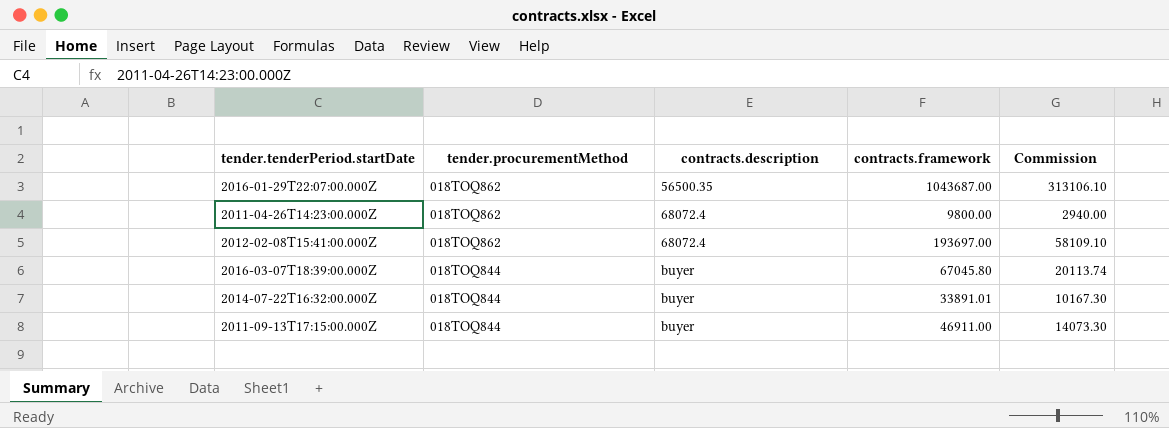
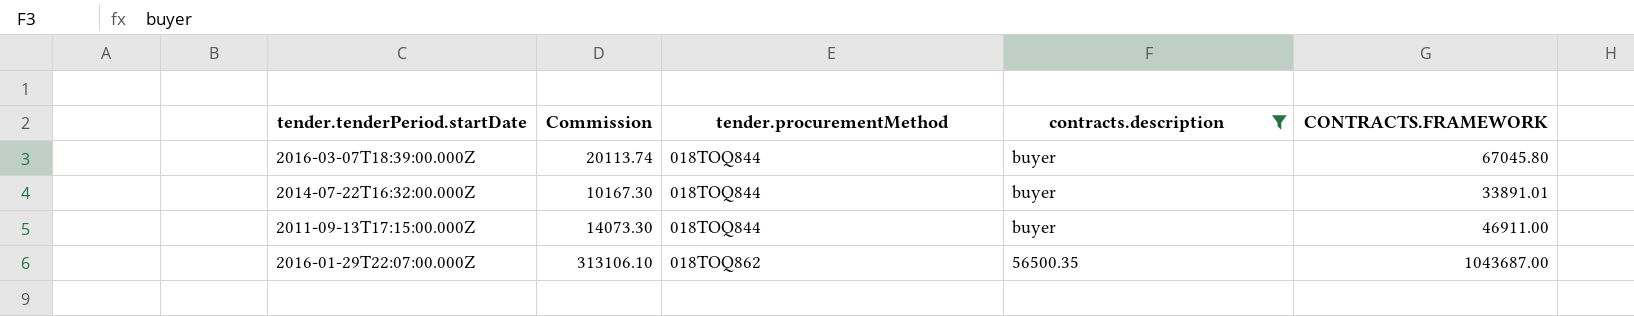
filter: none -> contracts.description != 68072.4
row order: tender.procurementMethod descending -> tender.procurementMethod ascending
column Commission | position: 5 -> 2
column name: contracts.framework -> CONTRACTS.FRAMEWORK

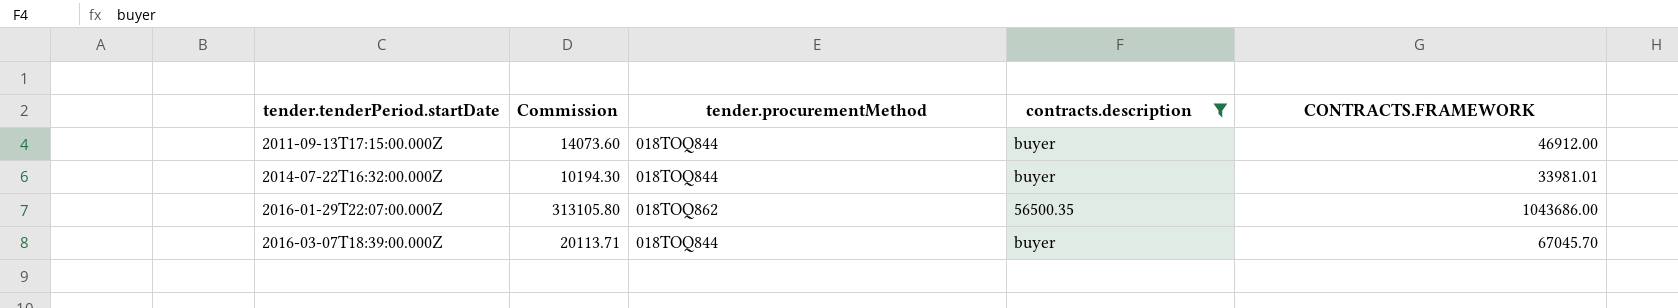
row order: tender.procurementMethod ascending -> tender.tenderPeriod.startDate ascending
2011-09-13T17:15:00.000Z | Commission: 14073.30 -> 14073.60
2011-09-13T17:15:00.000Z | CONTRACTS.FRAMEWORK: 46911.00 -> 46912.00
2014-07-22T16:32:00.000Z | Commission: 10167.30 -> 10194.30
2014-07-22T16:32:00.000Z | CONTRACTS.FRAMEWORK: 33891.01 -> 33981.01
2016-01-29T22:07:00.000Z | Commission: 313106.10 -> 313105.80
2016-01-29T22:07:00.000Z | CONTRACTS.FRAMEWORK: 1043687.00 -> 1043686.00
2016-03-07T18:39:00.000Z | Commission: 20113.74 -> 20113.71
2016-03-07T18:39:00.000Z | CONTRACTS.FRAMEWORK: 67045.80 -> 67045.70

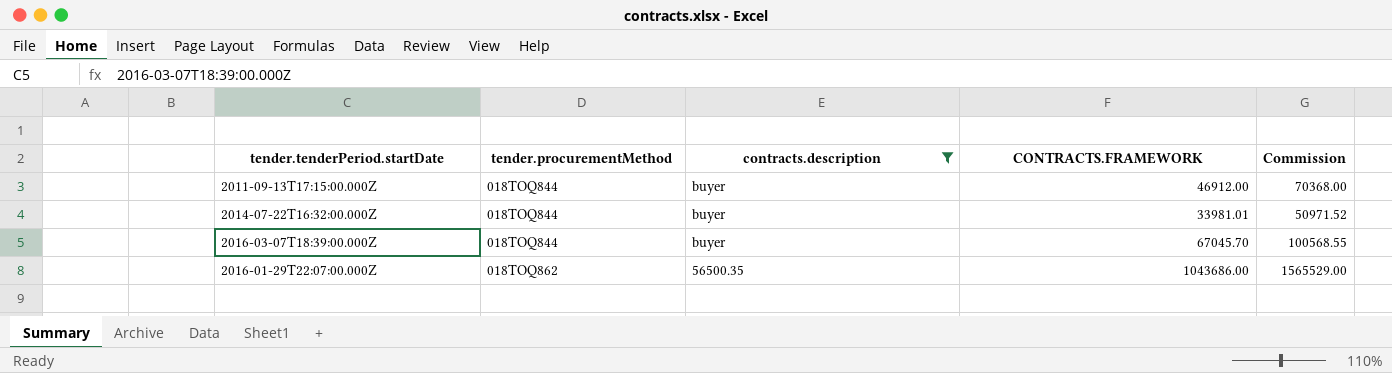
row order: tender.tenderPeriod.startDate ascending -> tender.procurementMethod ascending
column Commission | formula: [CONTRACTS.FRAMEWORK] * 0.3 -> [CONTRACTS.FRAMEWORK] * 1.5
column Commission | position: 2 -> 5

